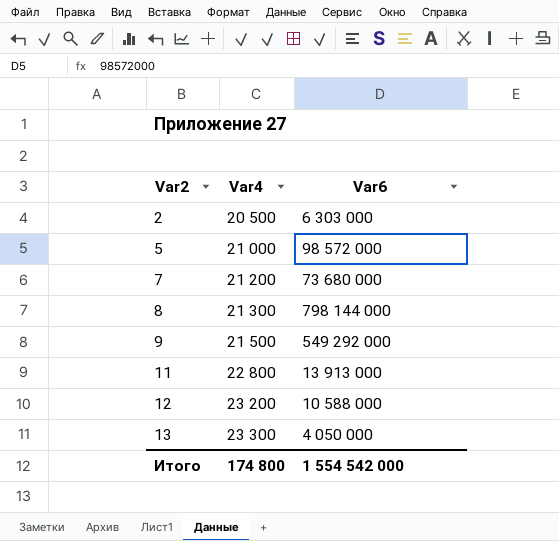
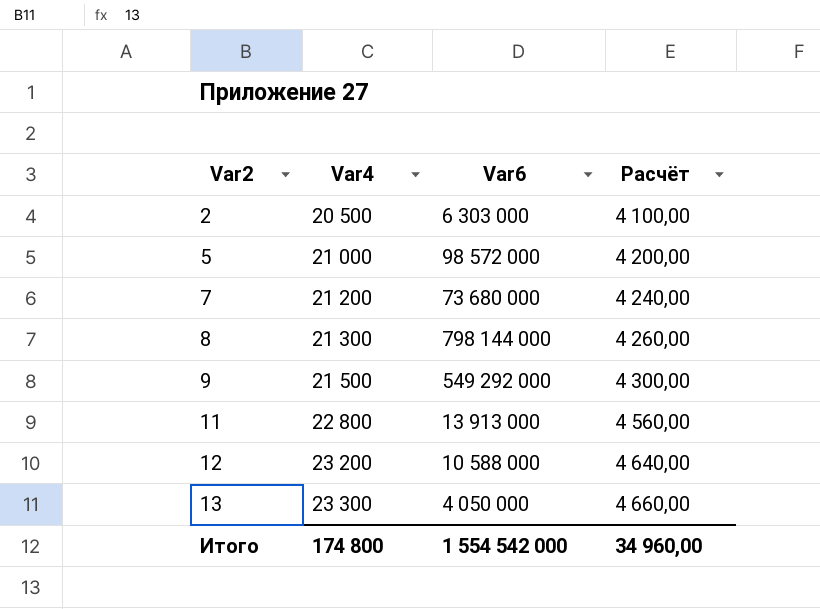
column Расчёт | formula: none -> [Var4] * 0,2

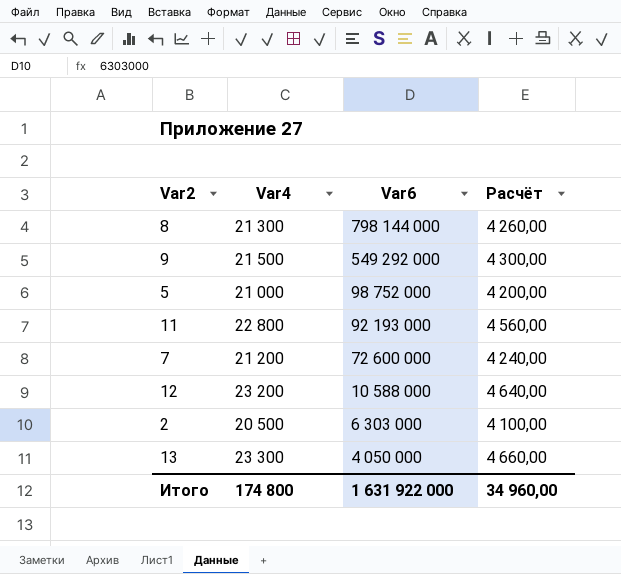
row order: Var2 ascending -> Var6 descending
5 | Var6: 98 572 000 -> 98 752 000
11 | Var6: 13 913 000 -> 92 193 000
7 | Var6: 73 680 000 -> 72 600 000
Итого | Var6: 1 554 542 000 -> 1 631 922 000

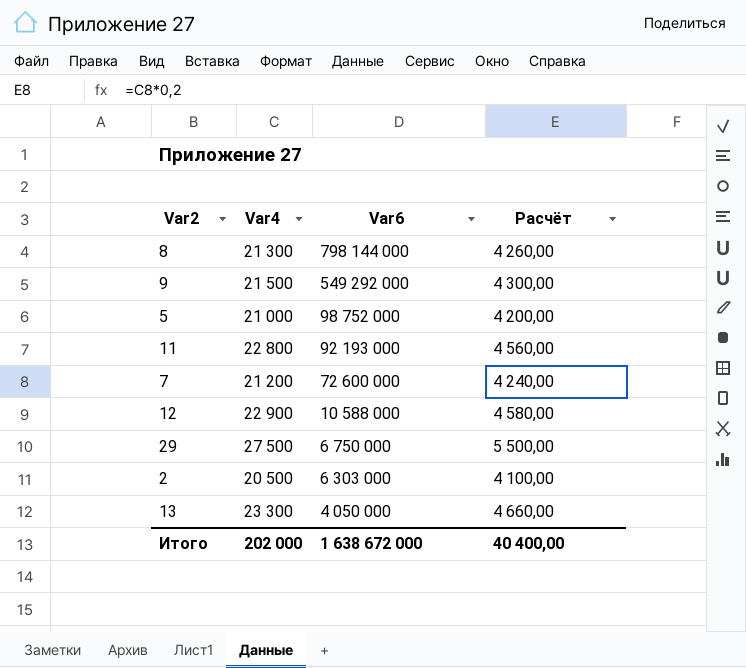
12 | Var4: 23 200 -> 22 900
12 | Расчёт: 4 640,00 -> 4 580,00
row 29: none -> 27 500 | 6 750 000 | 5 500,00
Итого | Var4: 174 800 -> 202 000
Итого | Var6: 1 631 922 000 -> 1 638 672 000
Итого | Расчёт: 34 960,00 -> 40 400,00

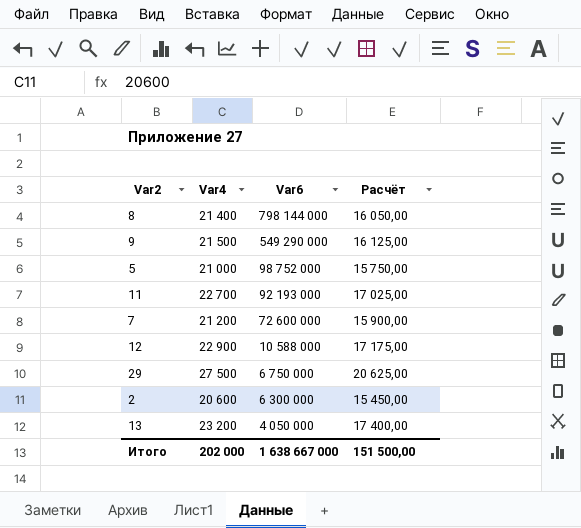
column Расчёт | formula: [Var4] * 0,2 -> [Var4] * 0,75
8 | Var4: 21 300 -> 21 400
9 | Var6: 549 292 000 -> 549 290 000
11 | Var4: 22 800 -> 22 700
2 | Var4: 20 500 -> 20 600
2 | Var6: 6 303 000 -> 6 300 000
13 | Var4: 23 300 -> 23 200
Итого | Var6: 1 638 672 000 -> 1 638 667 000
Итого | Расчёт: 40 400,00 -> 151 500,00

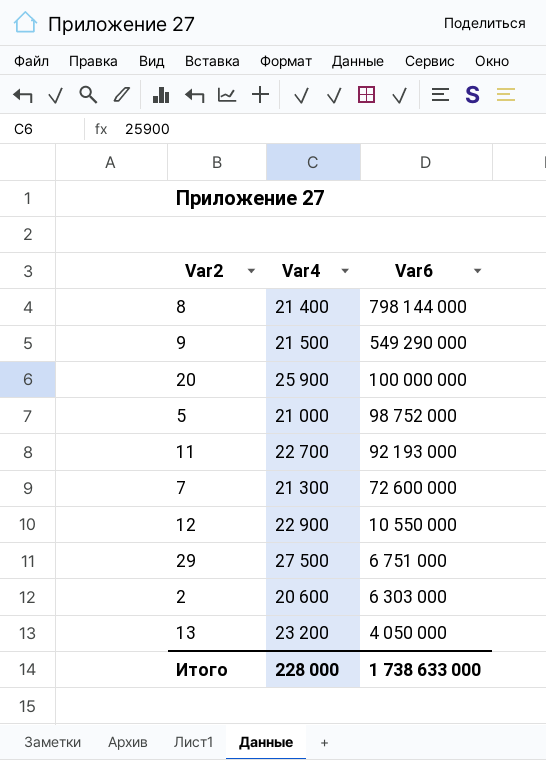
column Расчёт | formula: [Var4] * 0,75 -> none
row 20: none -> 25 900 | 100 000 000
7 | Var4: 21 200 -> 21 300
12 | Var6: 10 588 000 -> 10 550 000
29 | Var6: 6 750 000 -> 6 751 000
2 | Var6: 6 300 000 -> 6 303 000
Итого | Var4: 202 000 -> 228 000
Итого | Var6: 1 638 667 000 -> 1 738 633 000

